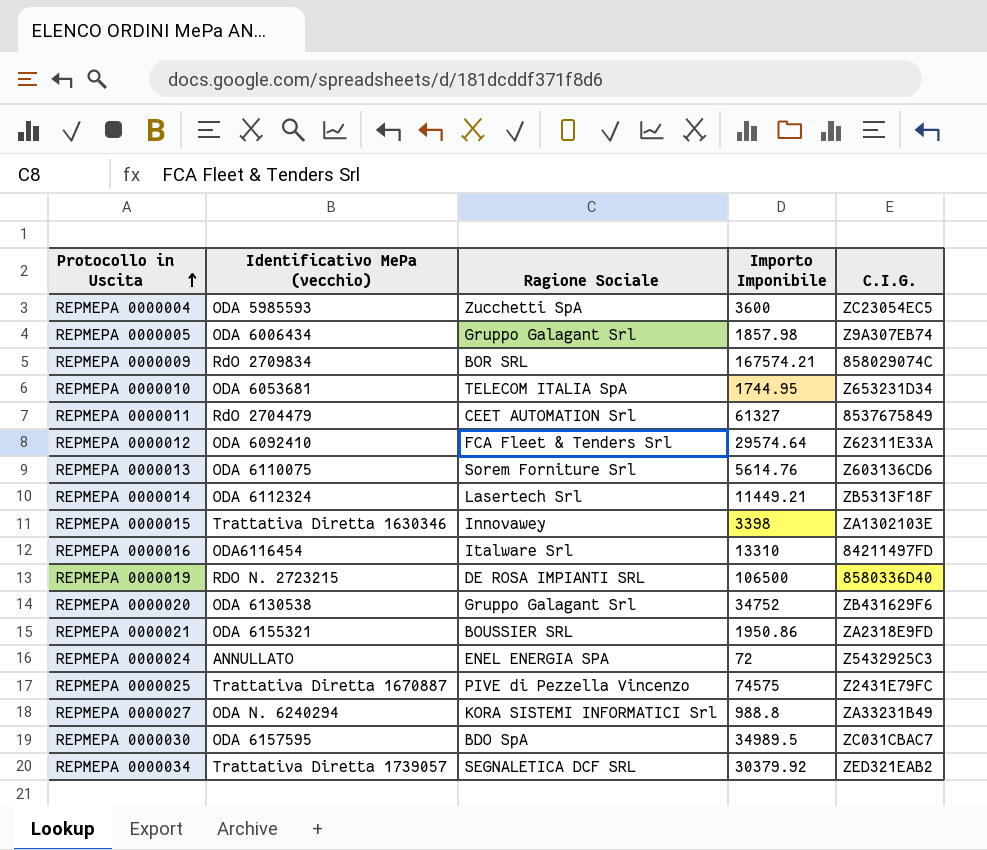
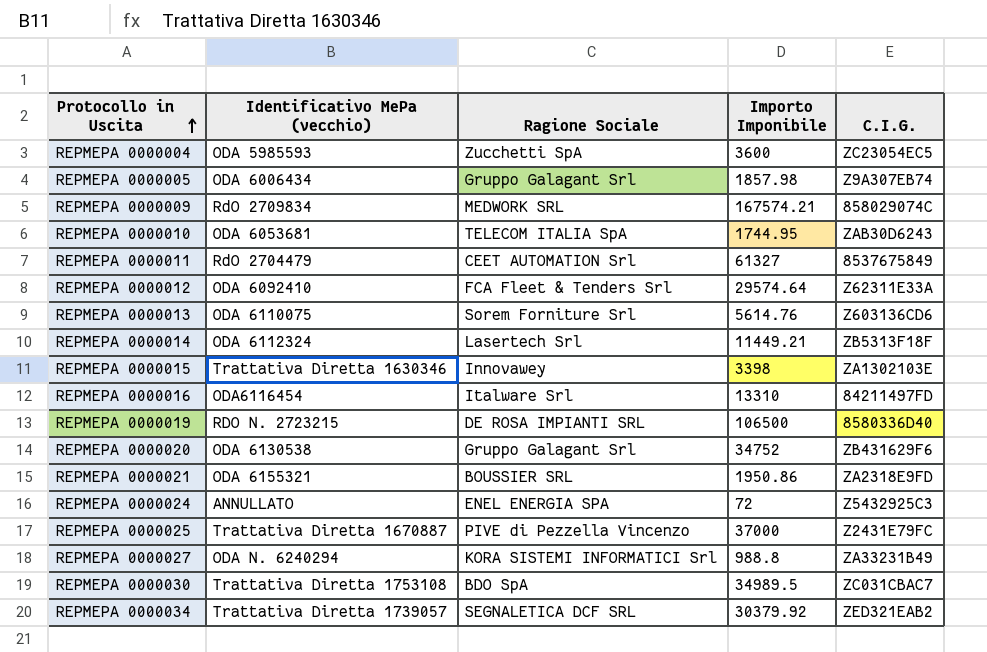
REPMEPA 0000009 | Ragione Sociale: BOR SRL -> MEDWORK SRL
REPMEPA 0000010 | C.I.G.: Z653231D34 -> ZAB30D6243
REPMEPA 0000025 | Importo Imponibile: 74575 -> 37000
REPMEPA 0000030 | Identificativo MePa (vecchio): ODA 6157595 -> Trattativa Diretta 1753108

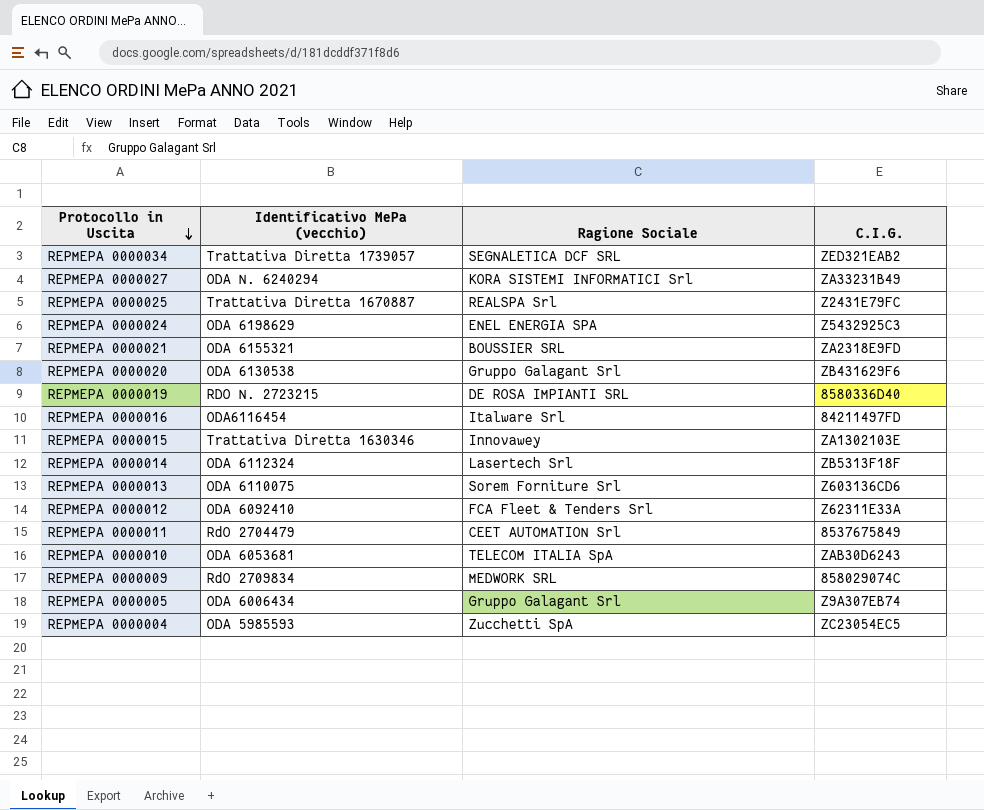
row order: Protocollo in Uscita ascending -> Protocollo in Uscita descending
column Importo Imponibile | position: 4 -> none
row REPMEPA 0000030: Trattativa Diretta 1753108 | BDO SpA | 34989.5 | ZC031CBAC7 -> none
REPMEPA 0000025 | Ragione Sociale: PIVE di Pezzella Vincenzo -> REALSPA Srl
REPMEPA 0000024 | Identificativo MePa (vecchio): ANNULLATO -> ODA 6198629

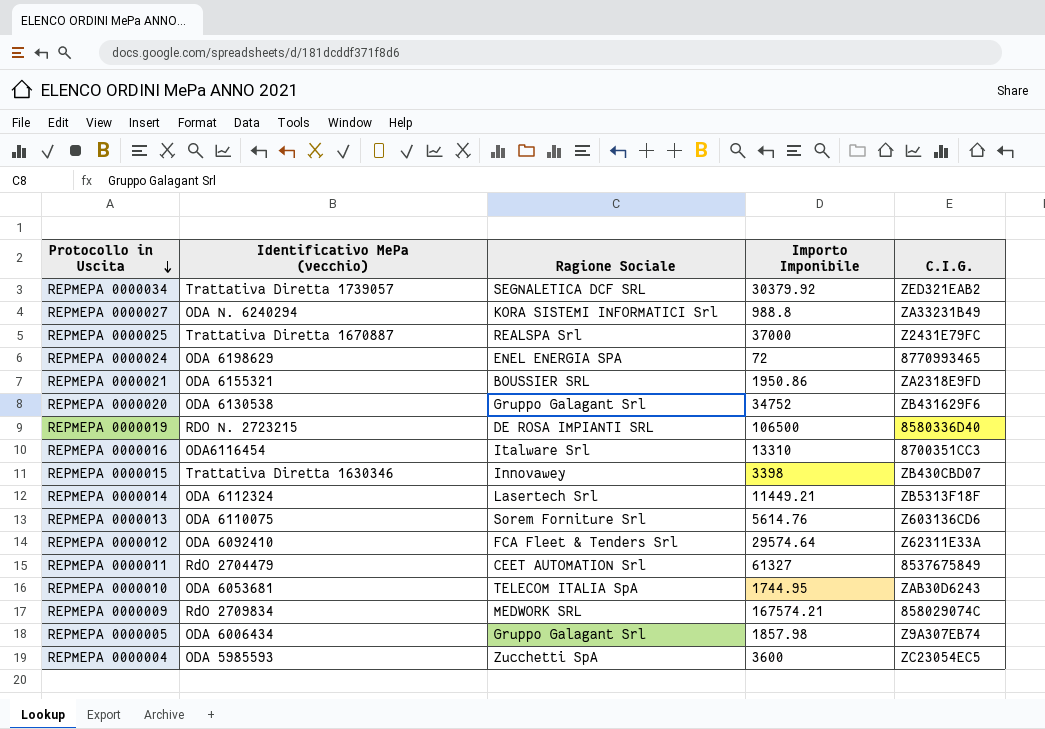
column Importo Imponibile | position: none -> 4
REPMEPA 0000024 | C.I.G.: Z5432925C3 -> 8770993465
REPMEPA 0000016 | C.I.G.: 84211497FD -> 8700351CC3
REPMEPA 0000015 | C.I.G.: ZA1302103E -> ZB430CBD07

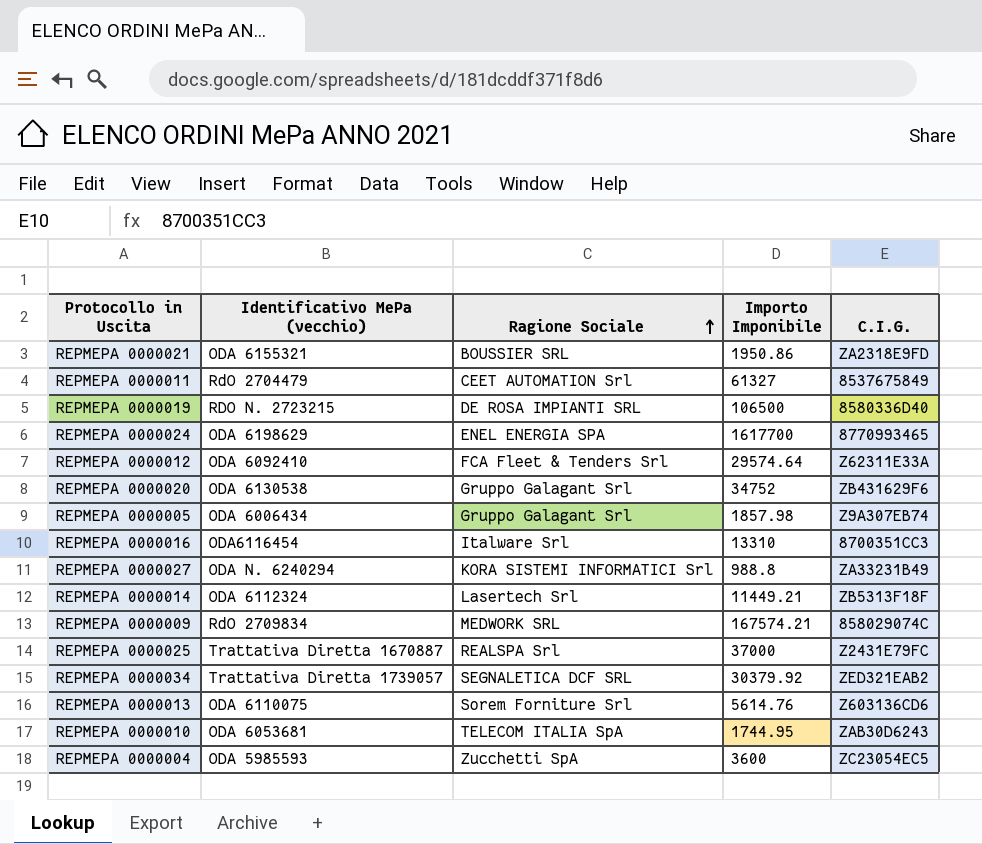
row order: Protocollo in Uscita descending -> Ragione Sociale ascending
row REPMEPA 0000015: Trattativa Diretta 1630346 | Innovawey | 3398 | ZB430CBD07 -> none
REPMEPA 0000024 | Importo Imponibile: 72 -> 1617700

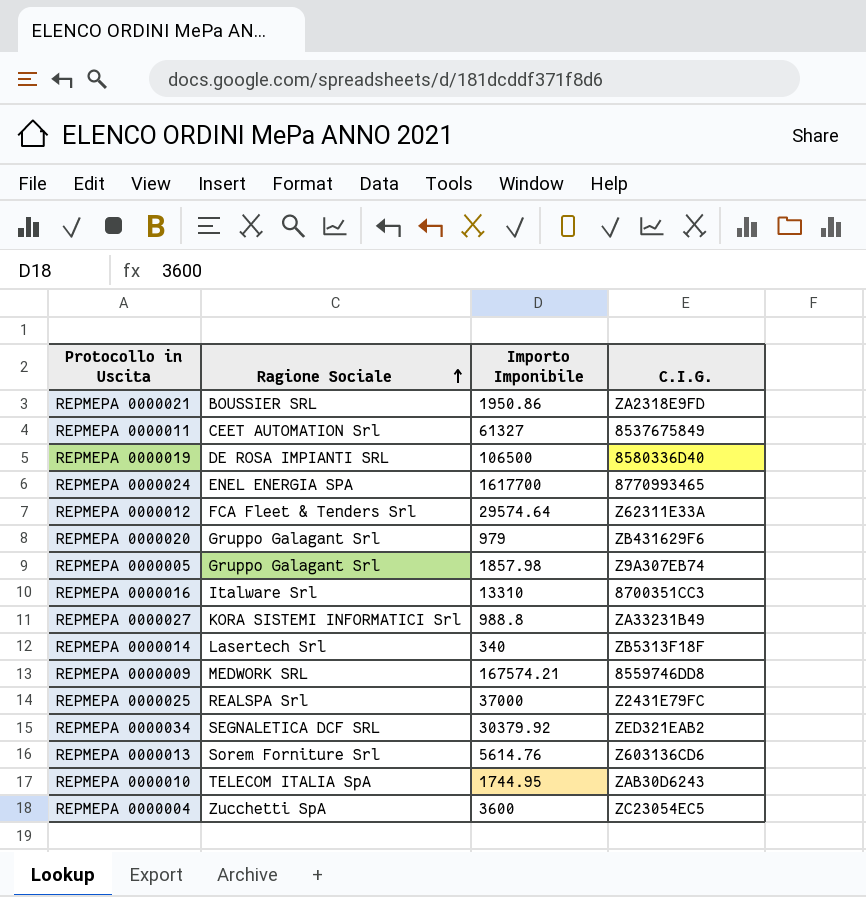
column Identificativo MePa (vecchio) | position: 2 -> none
REPMEPA 0000020 | Importo Imponibile: 34752 -> 979
REPMEPA 0000014 | Importo Imponibile: 11449.21 -> 340
REPMEPA 0000009 | C.I.G.: 858029074C -> 8559746DD8

